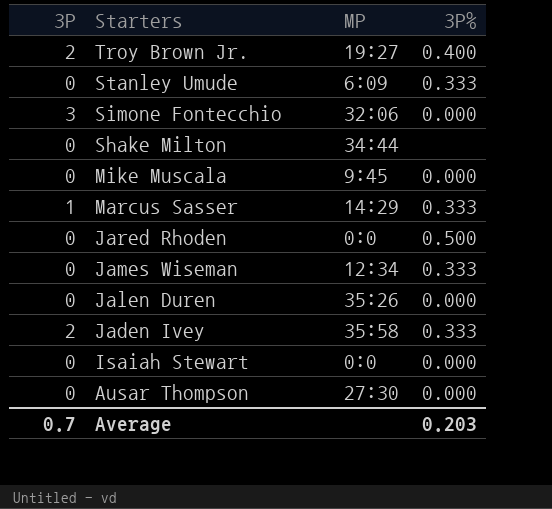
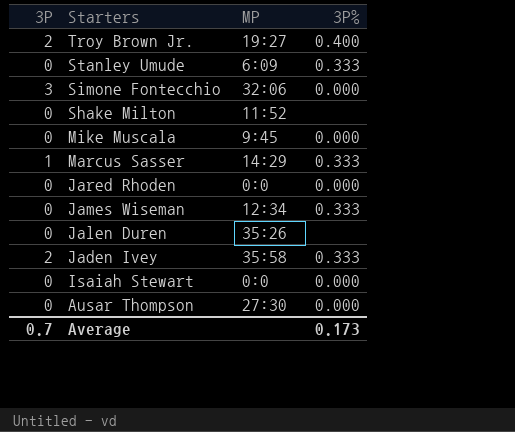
Shake Milton | MP: 34:44 -> 11:52
Jared Rhoden | 3P%: 0.500 -> 0.000
Jalen Duren | 3P%: 0.000 -> none
Average | 3P%: 0.203 -> 0.173

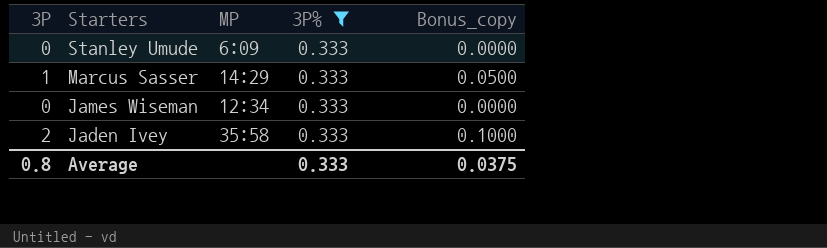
filter: none -> 3P% = 0.333
column Bonus_copy | formula: none -> [3P] * 0.05
Average | 3P: 0.7 -> 0.8
Average | 3P%: 0.173 -> 0.333

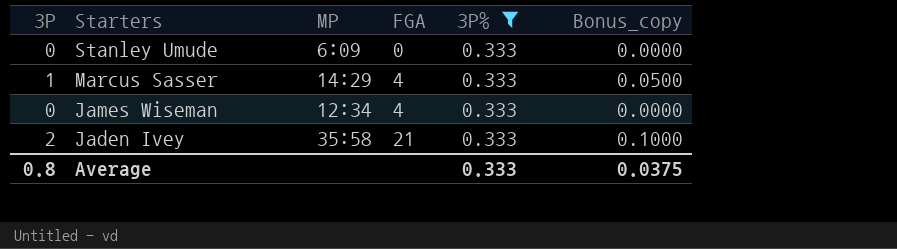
column FGA | position: none -> 4

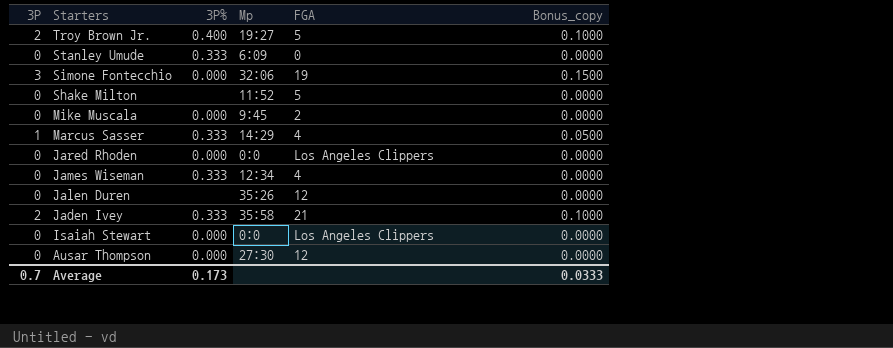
filter: 3P% = 0.333 -> none
column 3P% | position: 5 -> 3
column name: MP -> Mp
Average | 3P: 0.8 -> 0.7
Average | 3P%: 0.333 -> 0.173
Average | Bonus_copy: 0.0375 -> 0.0333

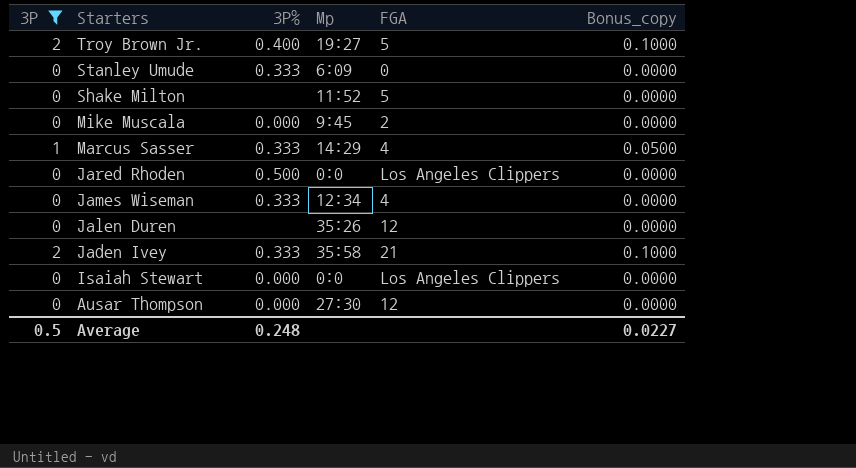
filter: none -> 3P != 3
Jared Rhoden | 3P%: 0.000 -> 0.500
Average | 3P: 0.7 -> 0.5
Average | 3P%: 0.173 -> 0.248
Average | Bonus_copy: 0.0333 -> 0.0227

